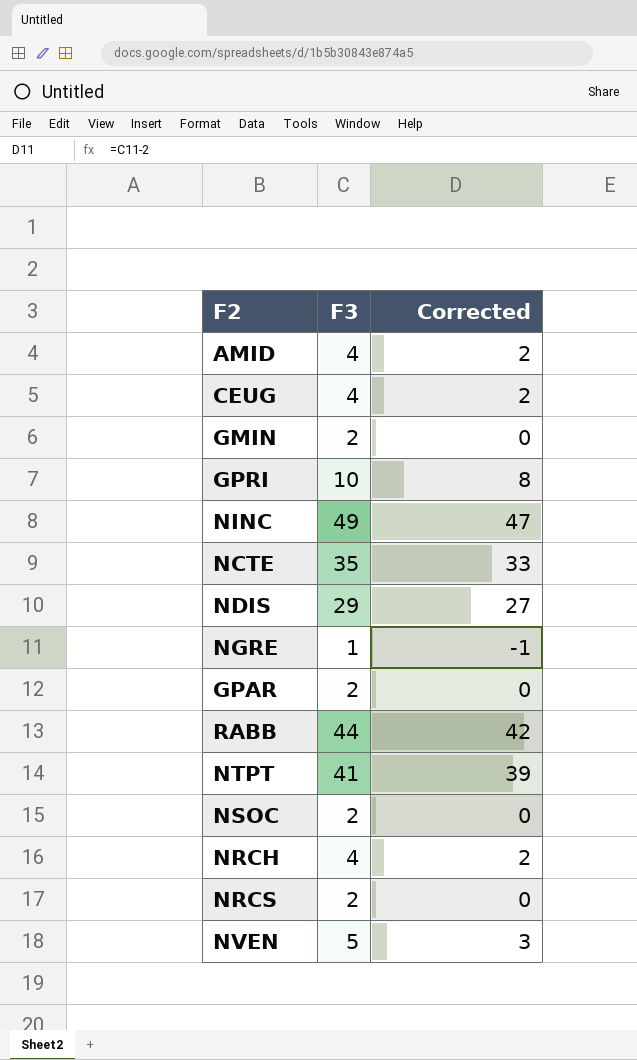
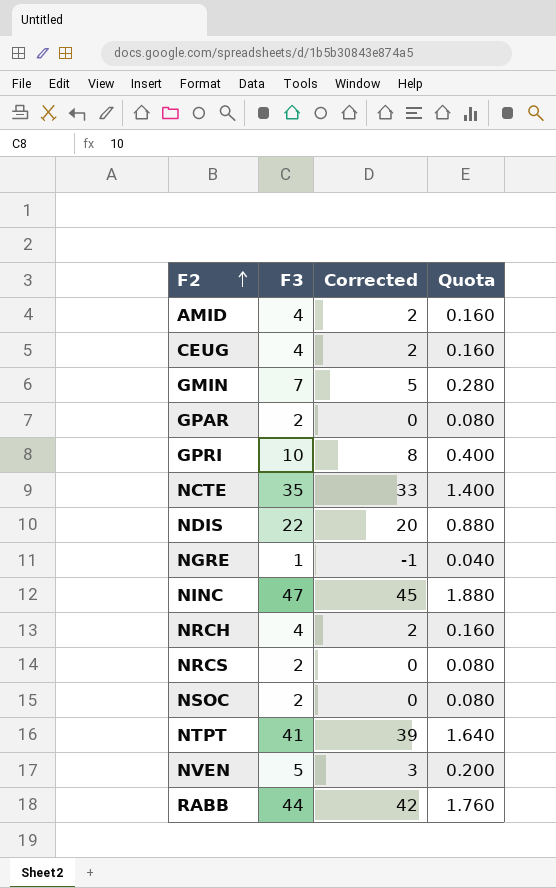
row order: none -> F2 ascending
column Quota | formula: none -> [F3] * 0.04
GMIN | F3: 2 -> 7
GMIN | Corrected: 0 -> 5
NDIS | F3: 29 -> 22
NDIS | Corrected: 27 -> 20
NINC | F3: 49 -> 47
NINC | Corrected: 47 -> 45

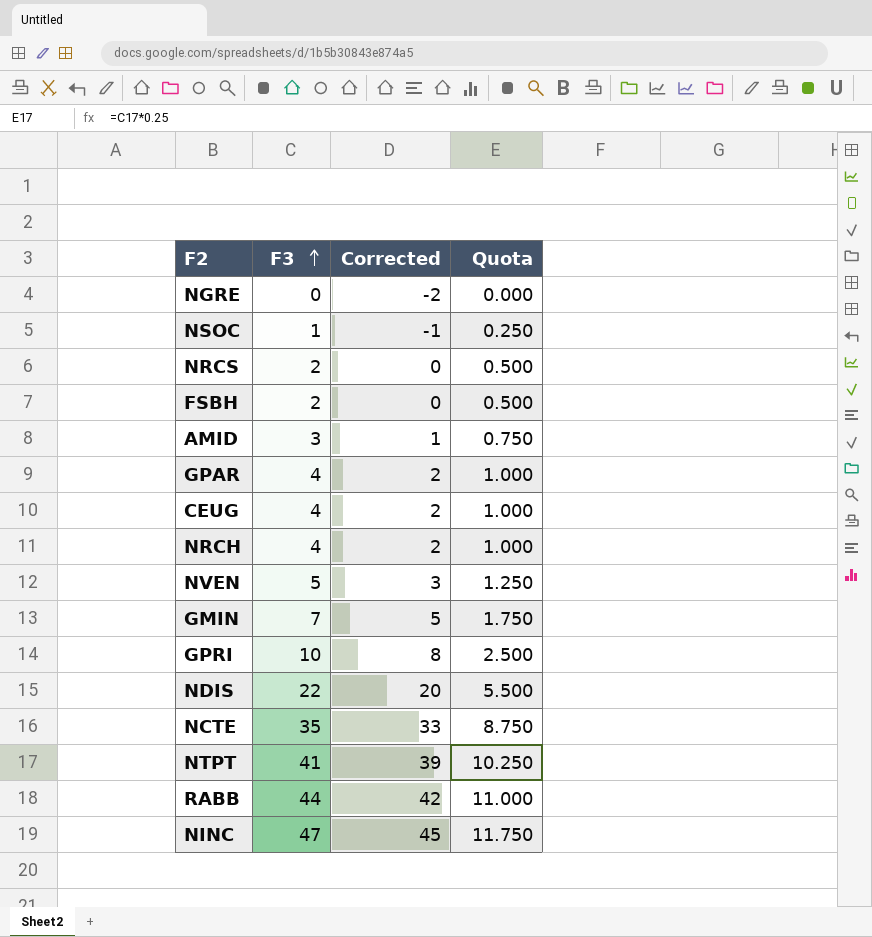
row order: F2 ascending -> F3 ascending
column Quota | formula: [F3] * 0.04 -> [F3] * 0.25
NGRE | F3: 1 -> 0
NGRE | Corrected: -1 -> -2
NSOC | F3: 2 -> 1
NSOC | Corrected: 0 -> -1
row FSBH: none -> 2 | 0 | 0.500
AMID | F3: 4 -> 3
AMID | Corrected: 2 -> 1
GPAR | F3: 2 -> 4
GPAR | Corrected: 0 -> 2

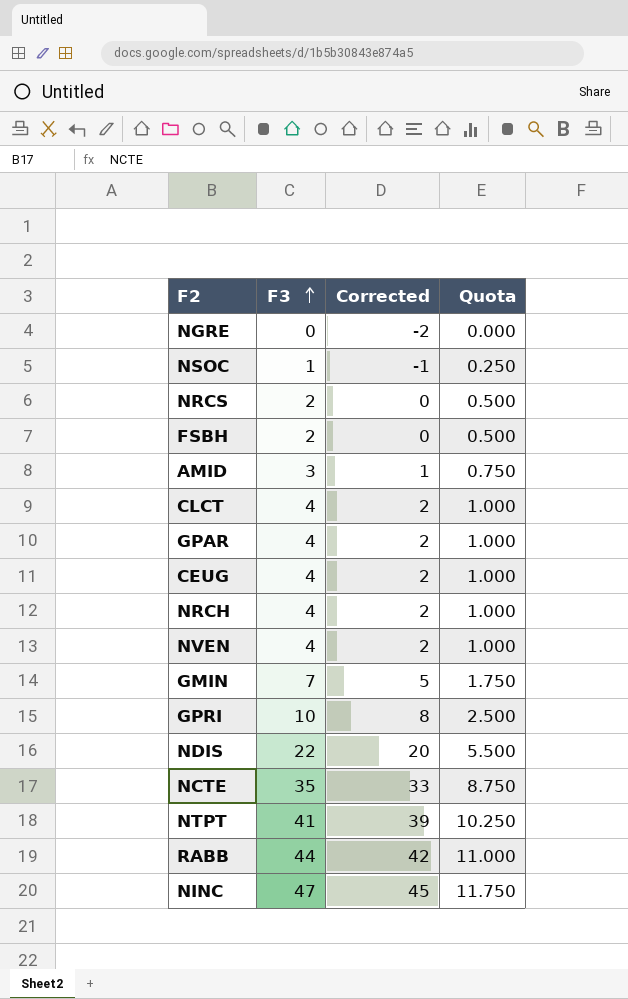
row CLCT: none -> 4 | 2 | 1.000
NVEN | F3: 5 -> 4
NVEN | Corrected: 3 -> 2
NVEN | Quota: 1.250 -> 1.000

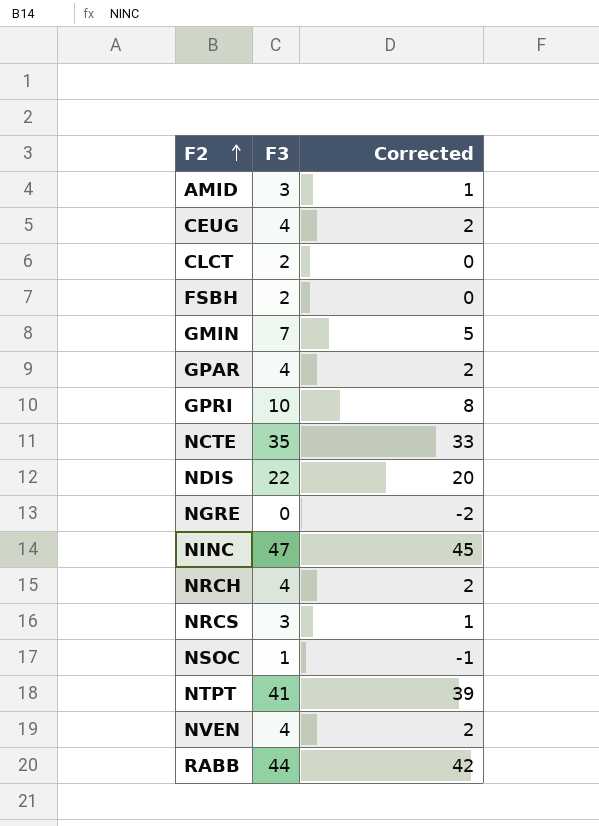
row order: F3 ascending -> F2 ascending
column Quota | formula: [F3] * 0.25 -> none
CLCT | F3: 4 -> 2
CLCT | Corrected: 2 -> 0
NRCS | F3: 2 -> 3
NRCS | Corrected: 0 -> 1

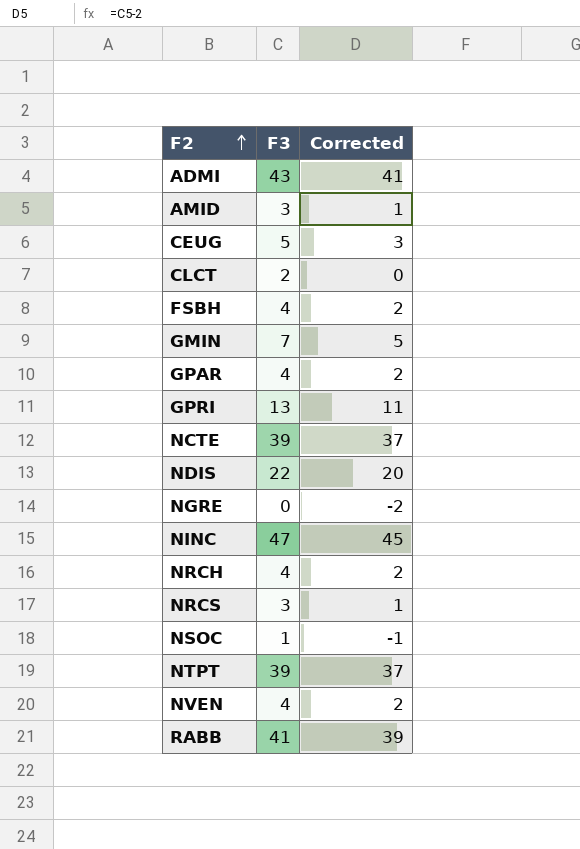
row ADMI: none -> 43 | 41
CEUG | F3: 4 -> 5
CEUG | Corrected: 2 -> 3
FSBH | F3: 2 -> 4
FSBH | Corrected: 0 -> 2
GPRI | F3: 10 -> 13
GPRI | Corrected: 8 -> 11
NCTE | F3: 35 -> 39
NCTE | Corrected: 33 -> 37
NTPT | F3: 41 -> 39
NTPT | Corrected: 39 -> 37
RABB | F3: 44 -> 41
RABB | Corrected: 42 -> 39

